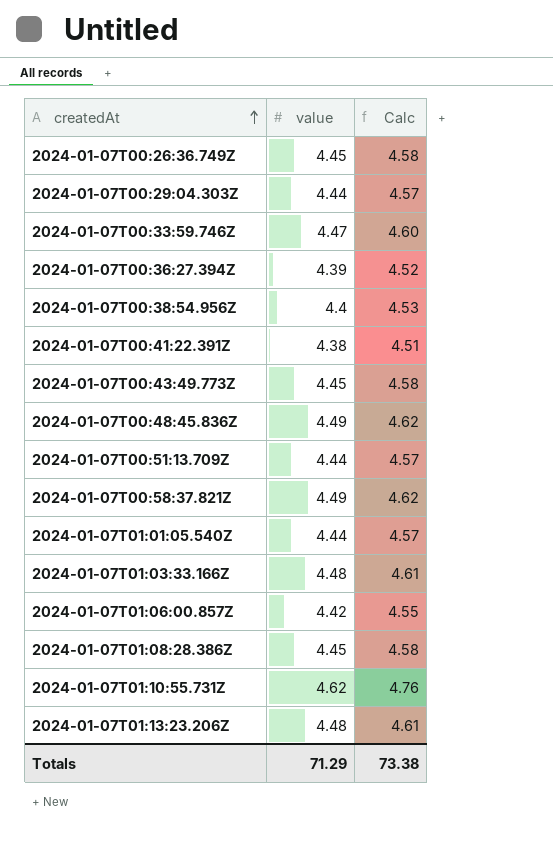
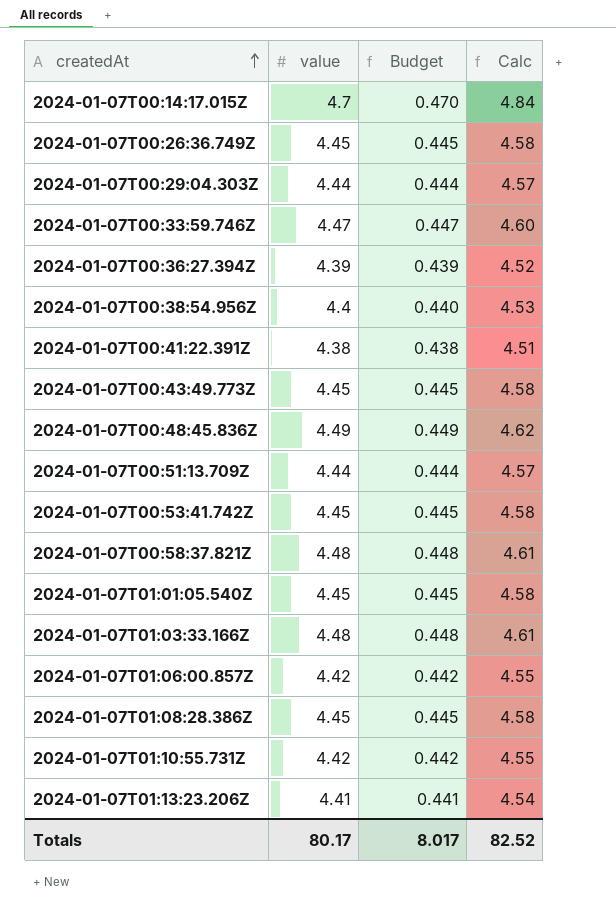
column Budget | formula: none -> [value] * 0.1
row 2024-01-07T00:14:17.015Z: none -> 4.7 | 0.470 | 4.84
row 2024-01-07T00:53:41.742Z: none -> 4.45 | 0.445 | 4.58
2024-01-07T00:58:37.821Z | value: 4.49 -> 4.48
2024-01-07T00:58:37.821Z | Calc: 4.62 -> 4.61
2024-01-07T01:01:05.540Z | value: 4.44 -> 4.45
2024-01-07T01:01:05.540Z | Calc: 4.57 -> 4.58
2024-01-07T01:10:55.731Z | value: 4.62 -> 4.42
2024-01-07T01:10:55.731Z | Calc: 4.76 -> 4.55
2024-01-07T01:13:23.206Z | value: 4.48 -> 4.41
2024-01-07T01:13:23.206Z | Calc: 4.61 -> 4.54
Totals | value: 71.29 -> 80.17
Totals | Calc: 73.38 -> 82.52

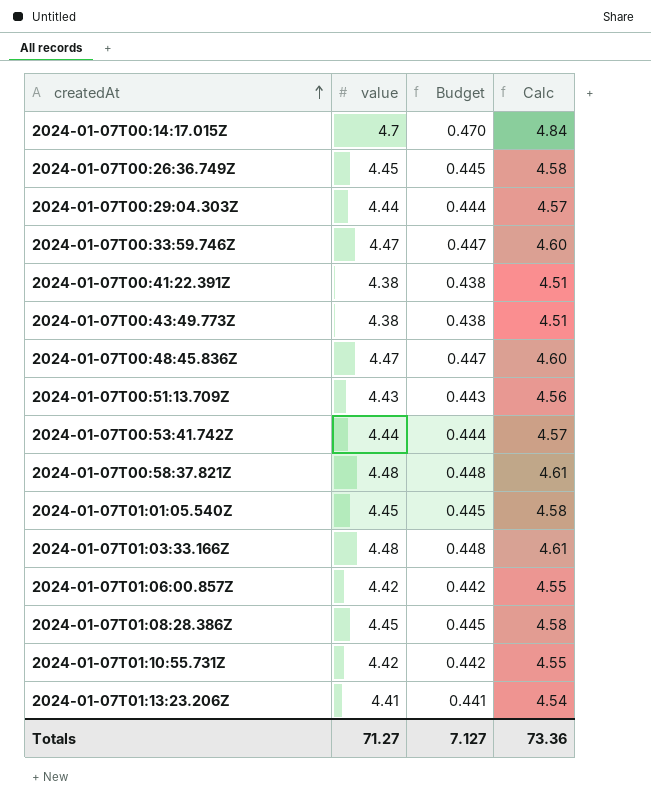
row 2024-01-07T00:36:27.394Z: 4.39 | 0.439 | 4.52 -> none
row 2024-01-07T00:38:54.956Z: 4.4 | 0.440 | 4.53 -> none
2024-01-07T00:43:49.773Z | value: 4.45 -> 4.38
2024-01-07T00:43:49.773Z | Budget: 0.445 -> 0.438
2024-01-07T00:43:49.773Z | Calc: 4.58 -> 4.51
2024-01-07T00:48:45.836Z | value: 4.49 -> 4.47
2024-01-07T00:48:45.836Z | Budget: 0.449 -> 0.447
2024-01-07T00:48:45.836Z | Calc: 4.62 -> 4.60
2024-01-07T00:51:13.709Z | value: 4.44 -> 4.43
2024-01-07T00:51:13.709Z | Budget: 0.444 -> 0.443
2024-01-07T00:51:13.709Z | Calc: 4.57 -> 4.56
2024-01-07T00:53:41.742Z | value: 4.45 -> 4.44
2024-01-07T00:53:41.742Z | Budget: 0.445 -> 0.444
2024-01-07T00:53:41.742Z | Calc: 4.58 -> 4.57
Totals | value: 80.17 -> 71.27
Totals | Budget: 8.017 -> 7.127
Totals | Calc: 82.52 -> 73.36

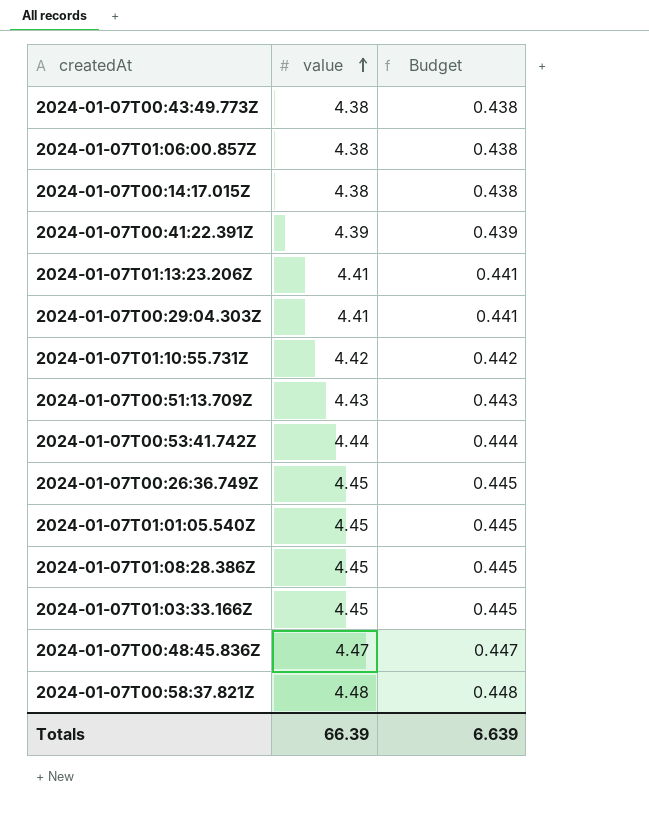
row order: createdAt ascending -> value ascending
column Calc | formula: [value] * 1.03 -> none
row 2024-01-07T00:33:59.746Z: 4.47 | 0.447 | 4.60 -> none
2024-01-07T01:06:00.857Z | value: 4.42 -> 4.38
2024-01-07T01:06:00.857Z | Budget: 0.442 -> 0.438
2024-01-07T00:14:17.015Z | value: 4.7 -> 4.38
2024-01-07T00:14:17.015Z | Budget: 0.470 -> 0.438
2024-01-07T00:41:22.391Z | value: 4.38 -> 4.39
2024-01-07T00:41:22.391Z | Budget: 0.438 -> 0.439
2024-01-07T00:29:04.303Z | value: 4.44 -> 4.41
2024-01-07T00:29:04.303Z | Budget: 0.444 -> 0.441
2024-01-07T01:03:33.166Z | value: 4.48 -> 4.45
2024-01-07T01:03:33.166Z | Budget: 0.448 -> 0.445
Totals | value: 71.27 -> 66.39
Totals | Budget: 7.127 -> 6.639

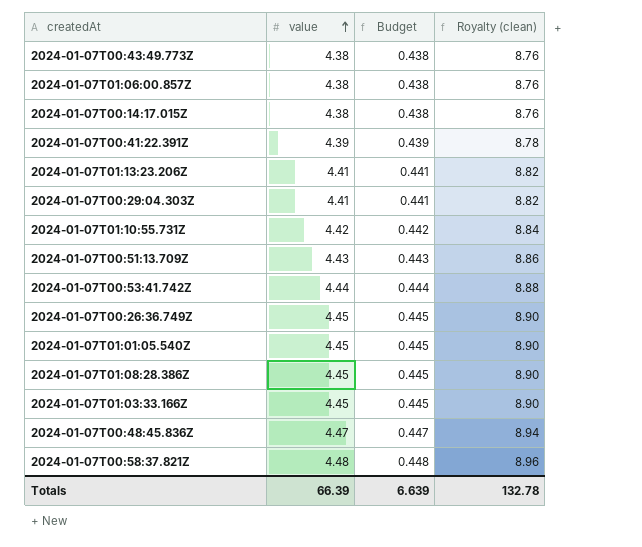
column Royalty (clean) | formula: none -> [value] * 2

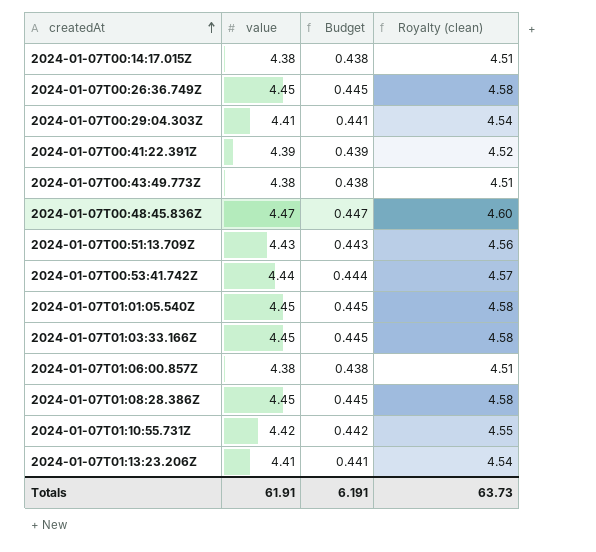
row order: value ascending -> createdAt ascending
column Royalty (clean) | formula: [value] * 2 -> [value] * 1.03
row 2024-01-07T00:58:37.821Z: 4.48 | 0.448 | 8.96 -> none
Totals | value: 66.39 -> 61.91
Totals | Budget: 6.639 -> 6.191
Totals | Royalty (clean): 132.78 -> 63.73

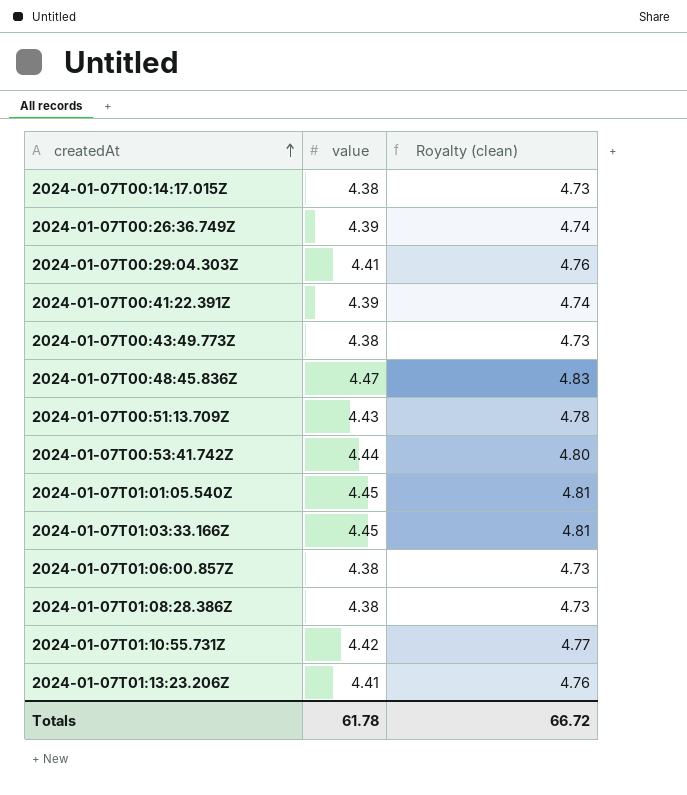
column Budget | formula: [value] * 0.1 -> none
column Royalty (clean) | formula: [value] * 1.03 -> [value] * 1.08
2024-01-07T00:26:36.749Z | value: 4.45 -> 4.39
2024-01-07T01:08:28.386Z | value: 4.45 -> 4.38
Totals | value: 61.91 -> 61.78
Totals | Royalty (clean): 63.73 -> 66.72

